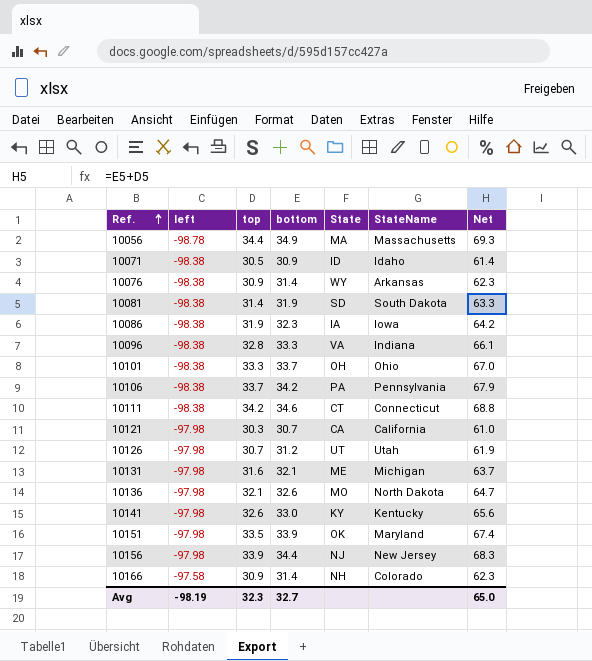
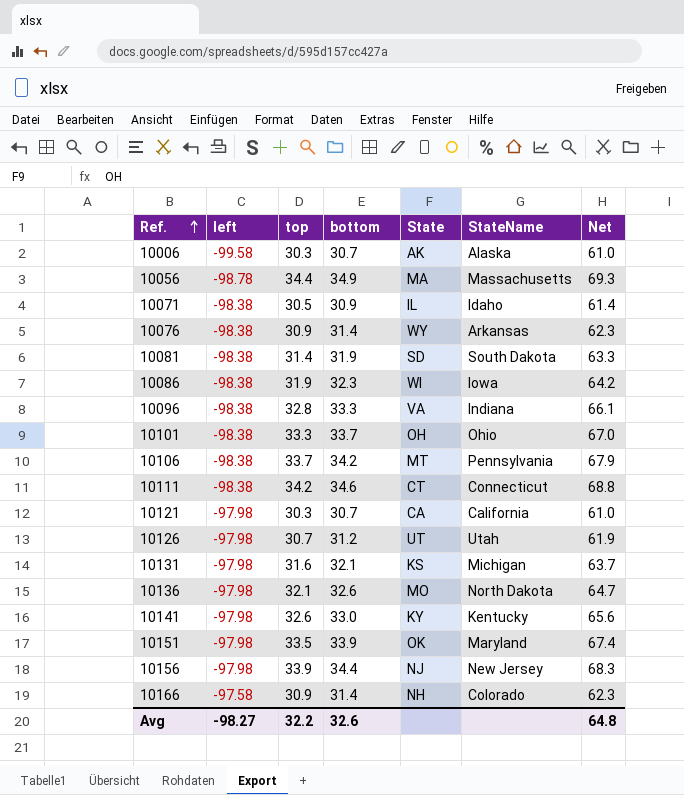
row 10006: none -> -99.58 | 30.3 | 30.7 | AK | Alaska | 61.0
10071 | State: ID -> IL
10086 | State: IA -> WI
10106 | State: PA -> MT
10131 | State: ME -> KS
Avg | left: -98.19 -> -98.27
Avg | top: 32.3 -> 32.2
Avg | bottom: 32.7 -> 32.6
Avg | Net: 65.0 -> 64.8

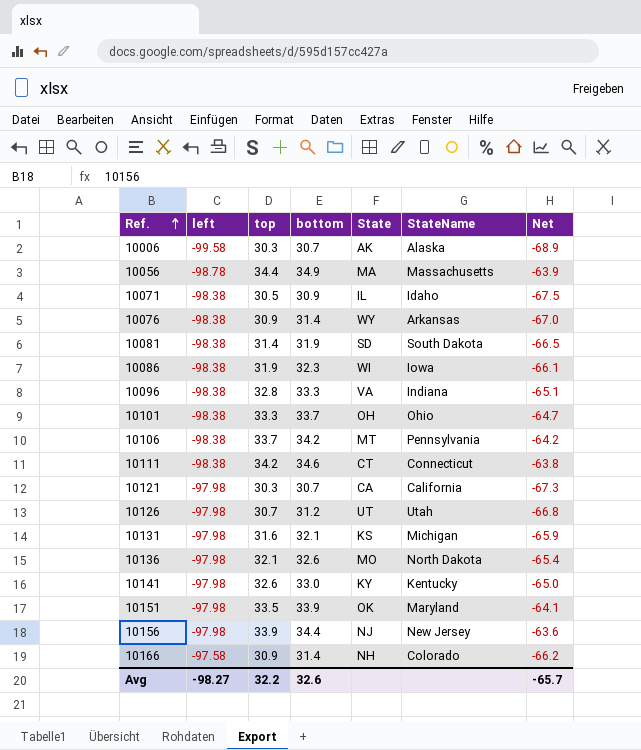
column Net | formula: [top] + [bottom] -> [left] + [bottom]
Avg | Net: 64.8 -> -65.7

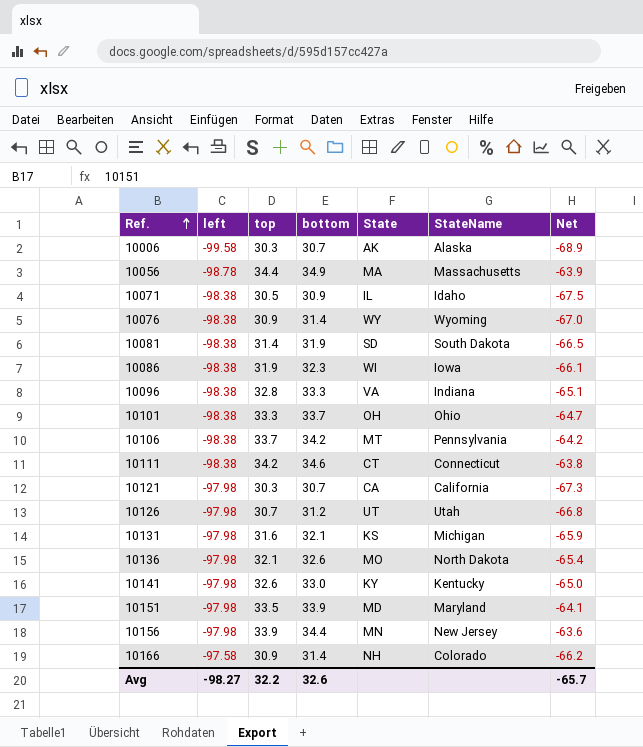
10076 | StateName: Arkansas -> Wyoming
10151 | State: OK -> MD
10156 | State: NJ -> MN

